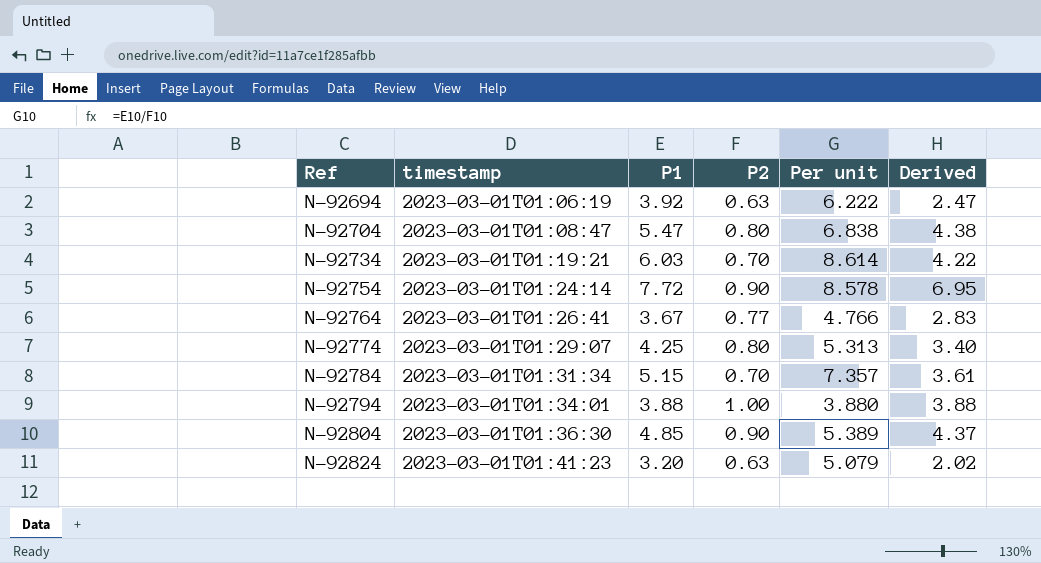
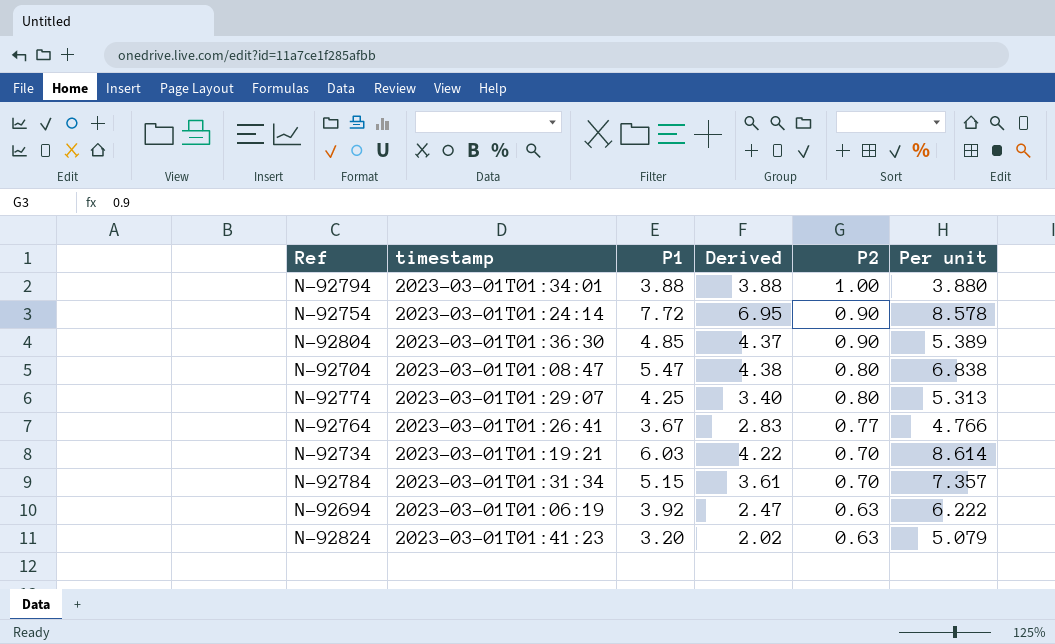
row order: Ref ascending -> P2 descending
column Derived | position: 6 -> 4

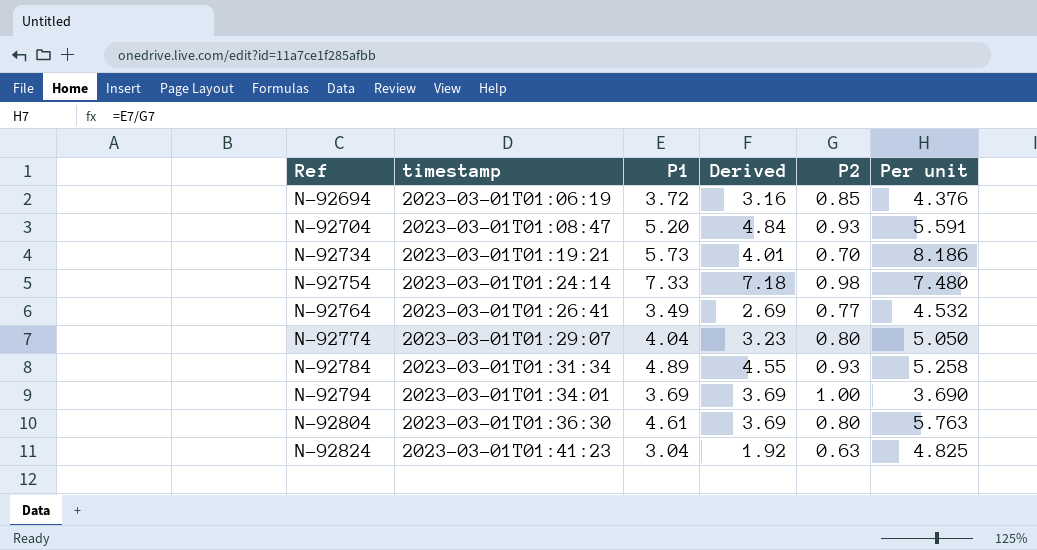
row order: P2 descending -> Ref ascending
N-92694 | P1: 3.92 -> 3.72
N-92694 | Derived: 2.47 -> 3.16
N-92694 | P2: 0.63 -> 0.85
N-92694 | Per unit: 6.222 -> 4.376
N-92704 | P1: 5.47 -> 5.20
N-92704 | Derived: 4.38 -> 4.84
N-92704 | P2: 0.80 -> 0.93
N-92704 | Per unit: 6.838 -> 5.591
N-92734 | P1: 6.03 -> 5.73
N-92734 | Derived: 4.22 -> 4.01
N-92734 | Per unit: 8.614 -> 8.186
N-92754 | P1: 7.72 -> 7.33
N-92754 | Derived: 6.95 -> 7.18
N-92754 | P2: 0.90 -> 0.98
N-92754 | Per unit: 8.578 -> 7.480
N-92764 | P1: 3.67 -> 3.49
N-92764 | Derived: 2.83 -> 2.69
N-92764 | Per unit: 4.766 -> 4.532
N-92774 | P1: 4.25 -> 4.04
N-92774 | Derived: 3.40 -> 3.23
N-92774 | Per unit: 5.313 -> 5.050
N-92784 | P1: 5.15 -> 4.89
N-92784 | Derived: 3.61 -> 4.55
N-92784 | P2: 0.70 -> 0.93
N-92784 | Per unit: 7.357 -> 5.258
N-92794 | P1: 3.88 -> 3.69
N-92794 | Derived: 3.88 -> 3.69
N-92794 | Per unit: 3.880 -> 3.690
N-92804 | P1: 4.85 -> 4.61
N-92804 | Derived: 4.37 -> 3.69
N-92804 | P2: 0.90 -> 0.80
N-92804 | Per unit: 5.389 -> 5.763
N-92824 | P1: 3.20 -> 3.04
N-92824 | Derived: 2.02 -> 1.92
N-92824 | Per unit: 5.079 -> 4.825

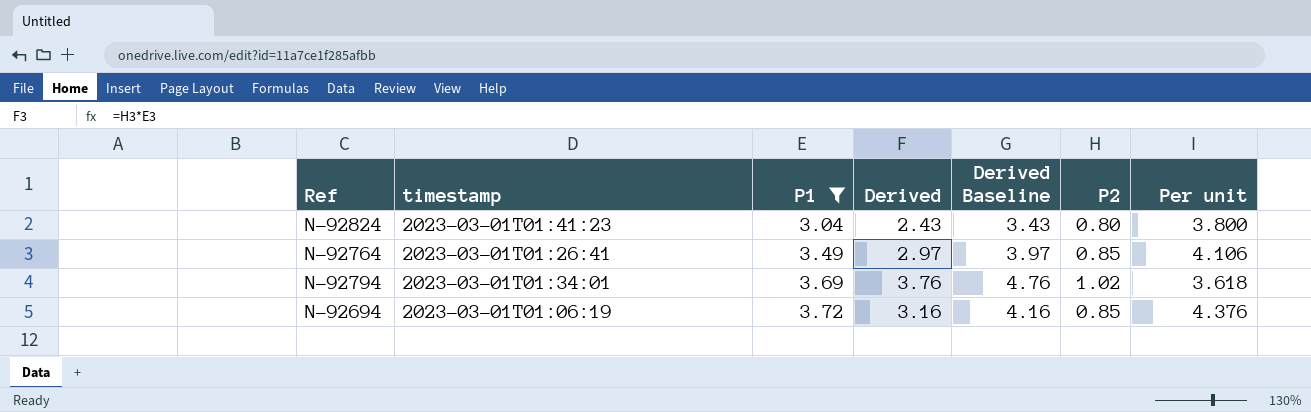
filter: none -> P1 <= 3.72
row order: Ref ascending -> P1 ascending
column Derived Baseline | formula: none -> [Derived] + 1
N-92824 | Derived: 1.92 -> 2.43
N-92824 | P2: 0.63 -> 0.80
N-92824 | Per unit: 4.825 -> 3.800
N-92764 | Derived: 2.69 -> 2.97
N-92764 | P2: 0.77 -> 0.85
N-92764 | Per unit: 4.532 -> 4.106
N-92794 | Derived: 3.69 -> 3.76
N-92794 | P2: 1.00 -> 1.02
N-92794 | Per unit: 3.690 -> 3.618

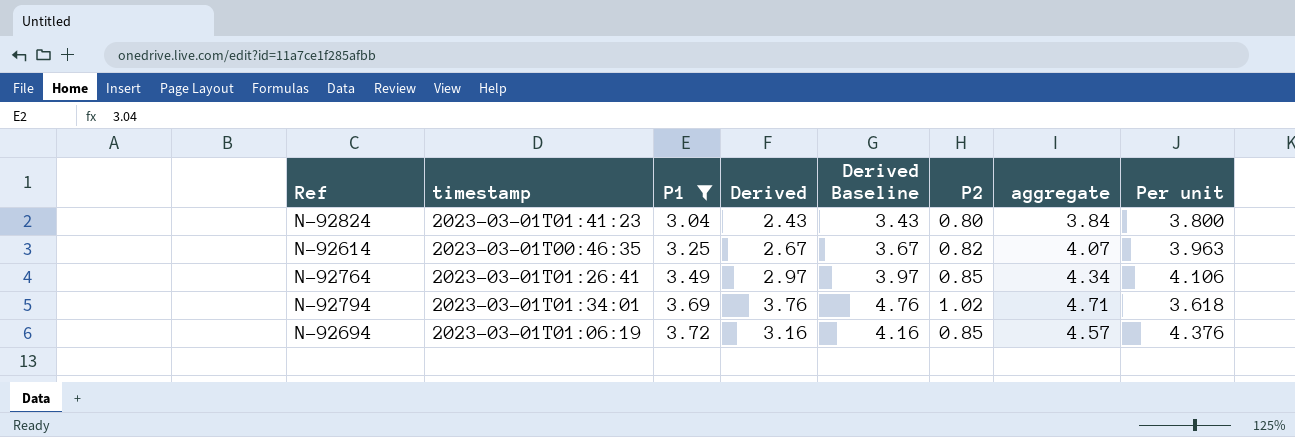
column aggregate | formula: none -> [P1] + [P2]
row N-92614: none -> 2023-03-01T00:46:35 | 3.25 | 2.67 | 3.67 | 0.82 | 4.07 | 3.963

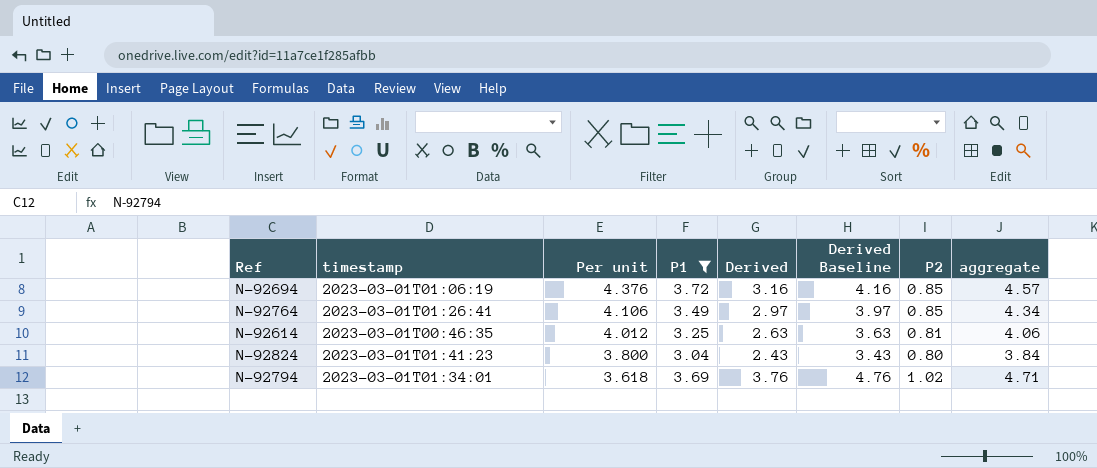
row order: P1 ascending -> Per unit descending
column Per unit | position: 8 -> 3
N-92614 | Per unit: 3.963 -> 4.012
N-92614 | Derived: 2.67 -> 2.63
N-92614 | Derived Baseline: 3.67 -> 3.63
N-92614 | P2: 0.82 -> 0.81
N-92614 | aggregate: 4.07 -> 4.06

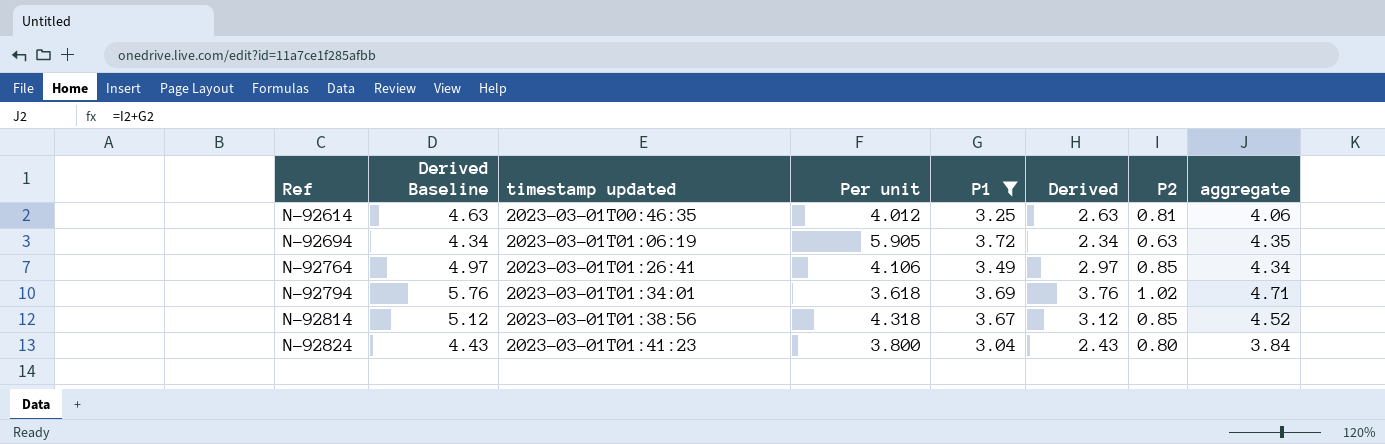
row order: Per unit descending -> Ref ascending
column Derived Baseline | formula: [Derived] + 1 -> [Derived] + 2
column Derived Baseline | position: 6 -> 2
column name: timestamp -> timestamp updated
N-92694 | Per unit: 4.376 -> 5.905
N-92694 | Derived: 3.16 -> 2.34
N-92694 | P2: 0.85 -> 0.63
N-92694 | aggregate: 4.57 -> 4.35
row N-92814: none -> 5.12 | 2023-03-01T01:38:56 | 4.318 | 3.67 | 3.12 | 0.85 | 4.52

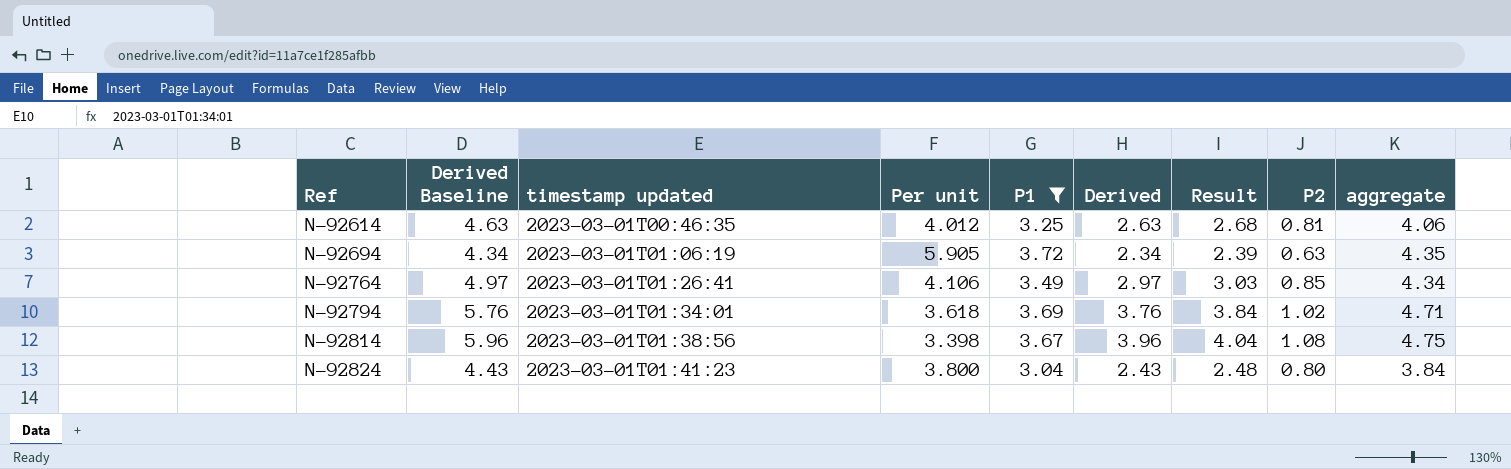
column Result | formula: none -> [Derived] * 1.02
N-92814 | Derived Baseline: 5.12 -> 5.96
N-92814 | Per unit: 4.318 -> 3.398
N-92814 | Derived: 3.12 -> 3.96
N-92814 | P2: 0.85 -> 1.08
N-92814 | aggregate: 4.52 -> 4.75

